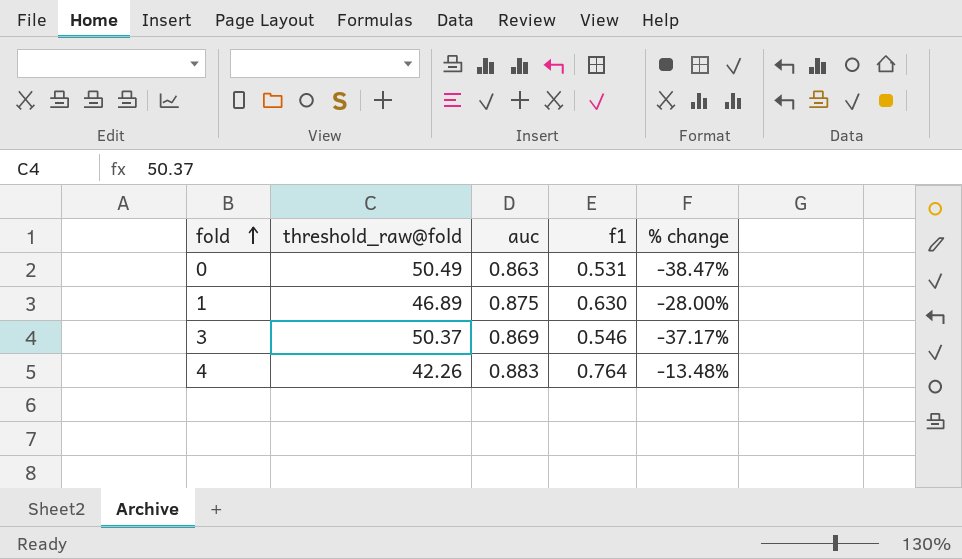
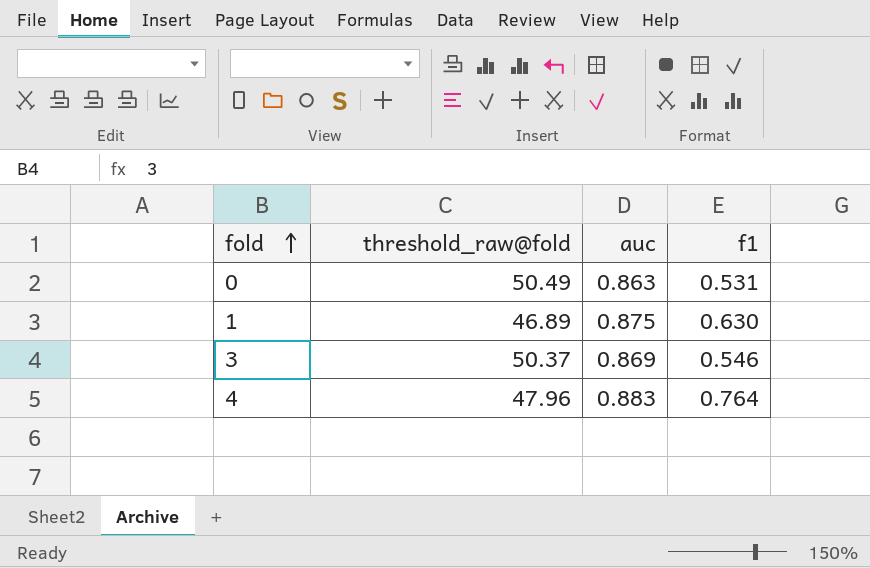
column % change | formula: ([f1] - [auc]) / [auc] -> none
4 | threshold_raw@fold: 42.26 -> 47.96

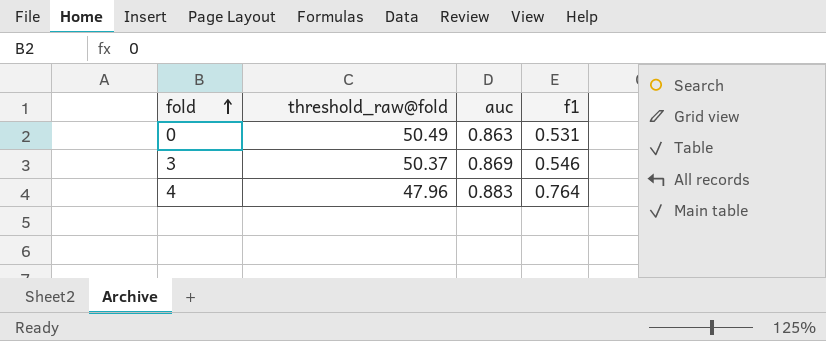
row 1: 46.89 | 0.875 | 0.630 -> none

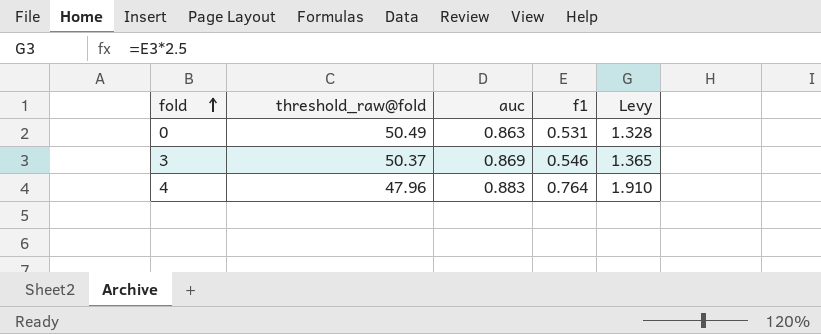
column Levy | formula: none -> [f1] * 2.5

